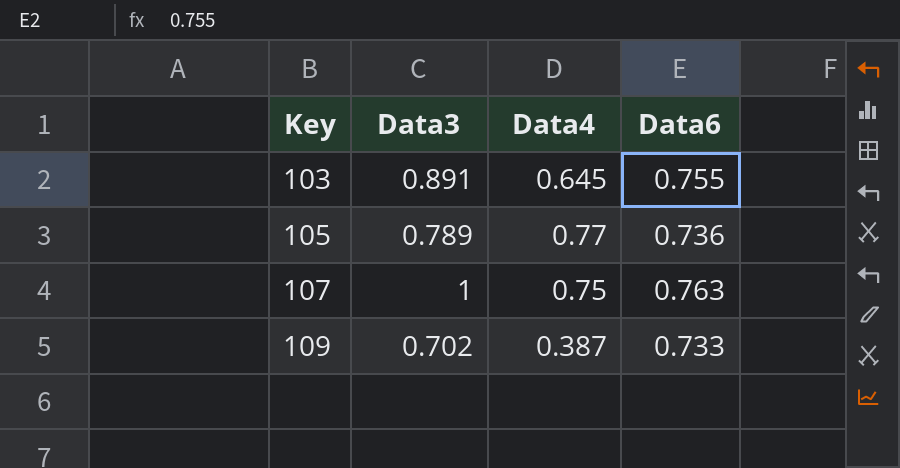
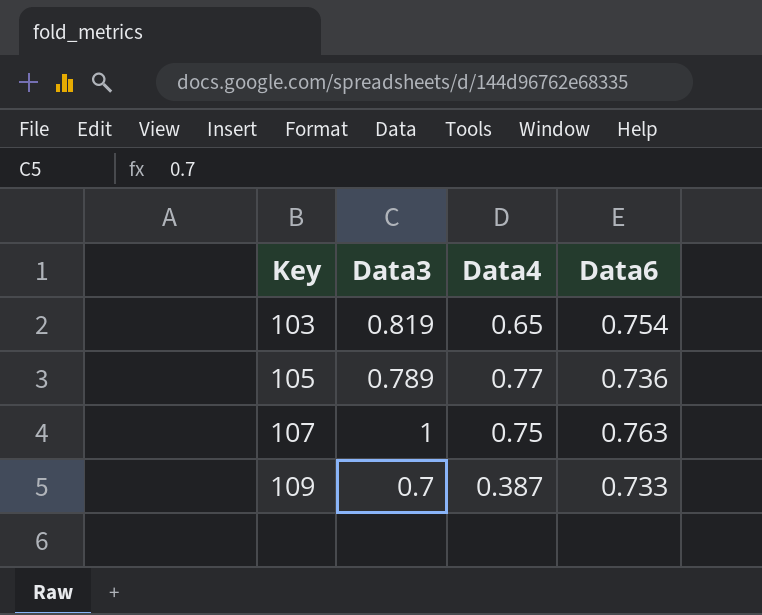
103 | Data3: 0.891 -> 0.819
103 | Data4: 0.645 -> 0.65
103 | Data6: 0.755 -> 0.754
109 | Data3: 0.702 -> 0.7

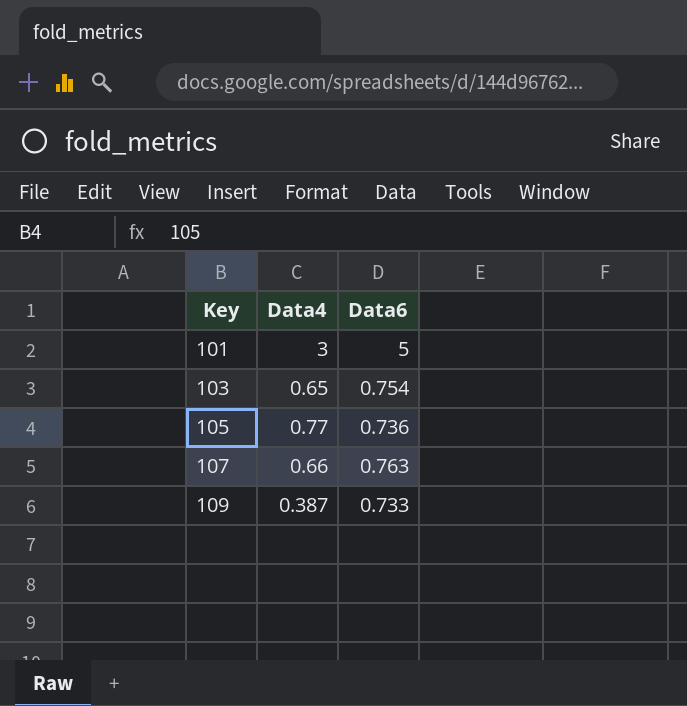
column Data3 | position: 2 -> none
row 101: none -> 3 | 5
107 | Data4: 0.75 -> 0.66

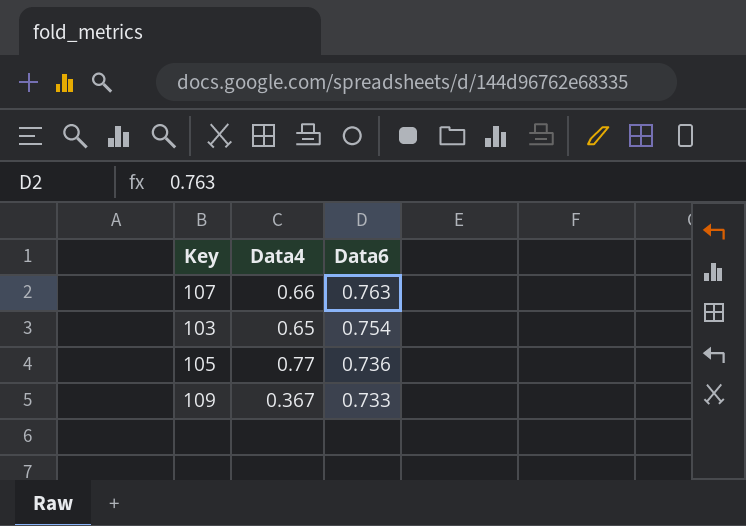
row order: Key ascending -> Data6 descending
row 101: 3 | 5 -> none
109 | Data4: 0.387 -> 0.367

